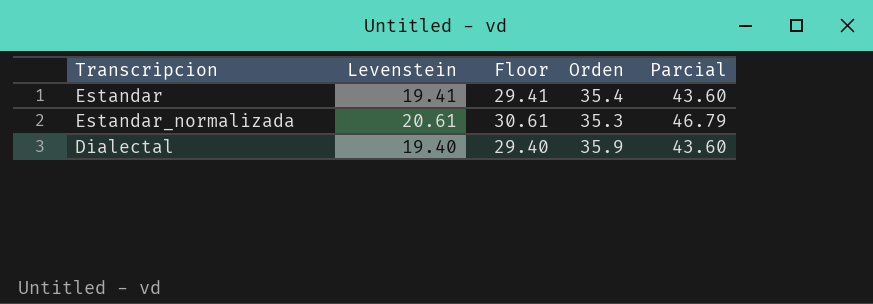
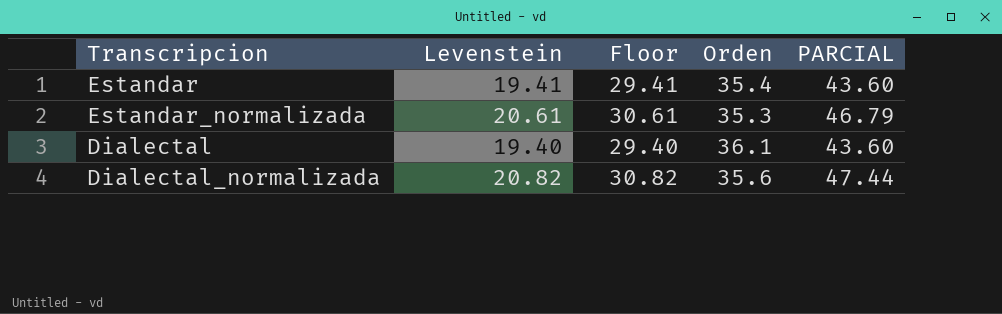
column name: Parcial -> PARCIAL
Dialectal | Orden: 35.9 -> 36.1
row Dialectal_normalizada: none -> 20.82 | 30.82 | 35.6 | 47.44

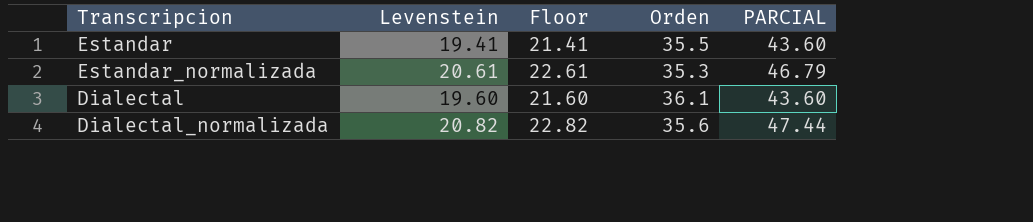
column Floor | formula: [Levenstein] + 10 -> [Levenstein] + 2
Estandar | Orden: 35.4 -> 35.5
Dialectal | Levenstein: 19.40 -> 19.60

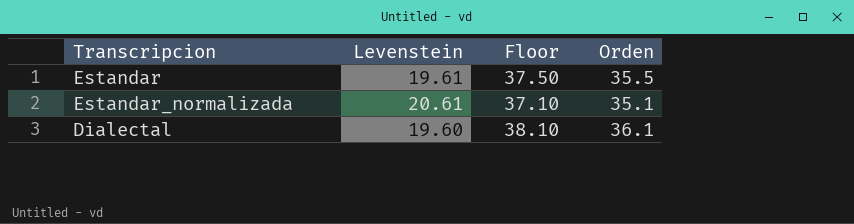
column PARCIAL | position: 5 -> none
column Floor | formula: [Levenstein] + 2 -> [Orden] + 2
row Dialectal_normalizada: 20.82 | 22.82 | 35.6 | 47.44 -> none
Estandar | Levenstein: 19.41 -> 19.61
Estandar_normalizada | Orden: 35.3 -> 35.1

